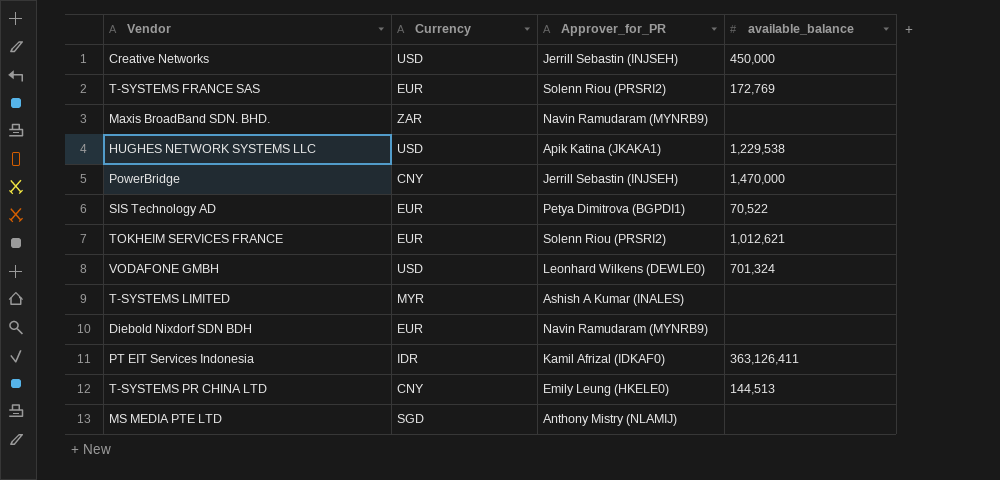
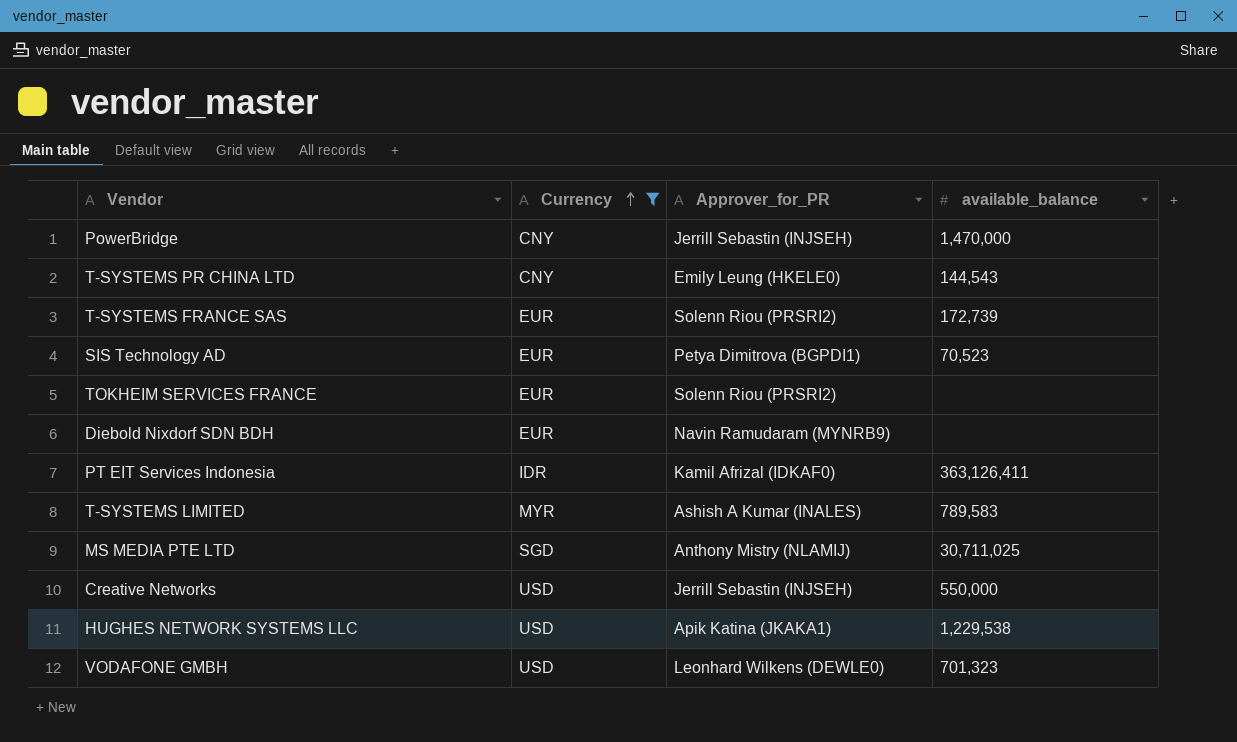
filter: none -> Currency != ZAR
row order: none -> Currency ascending
T-SYSTEMS PR CHINA LTD | available_balance: 144,513 -> 144,543
T-SYSTEMS FRANCE SAS | available_balance: 172,769 -> 172,739
SIS Technology AD | available_balance: 70,522 -> 70,523
TOKHEIM SERVICES FRANCE | available_balance: 1,012,621 -> none
T-SYSTEMS LIMITED | available_balance: none -> 789,583
MS MEDIA PTE LTD | available_balance: none -> 30,711,025
Creative Networks | available_balance: 450,000 -> 550,000
VODAFONE GMBH | available_balance: 701,324 -> 701,323

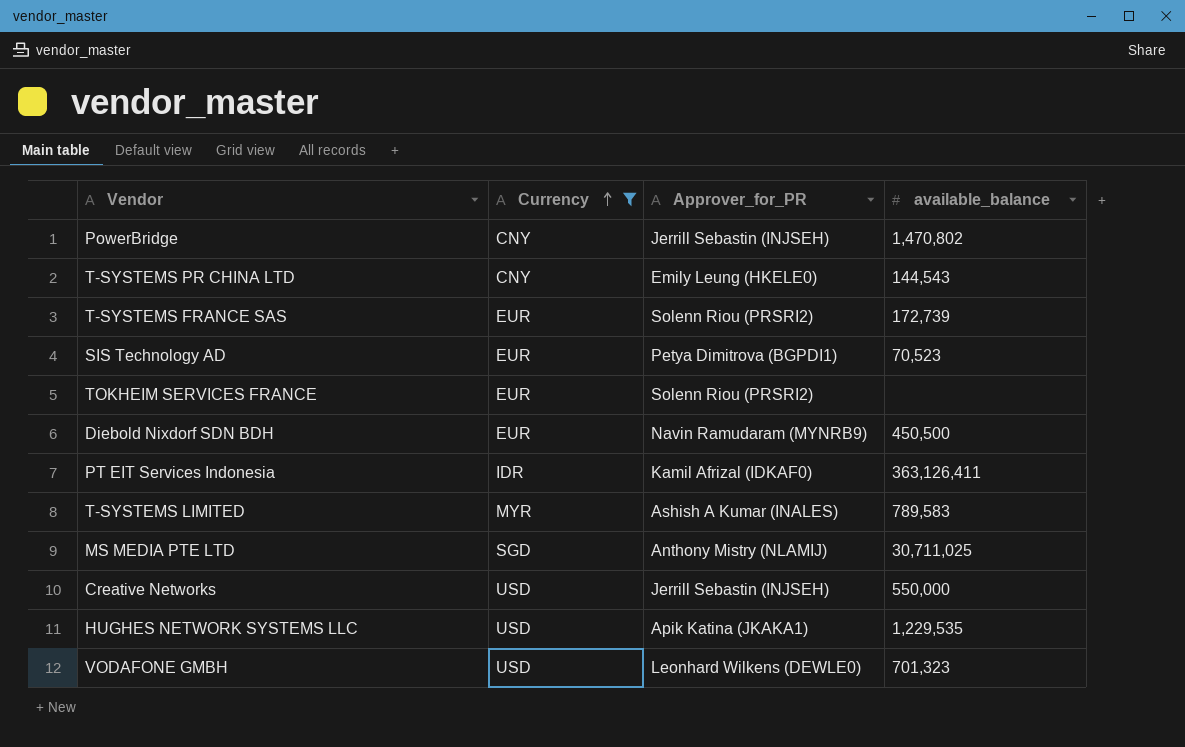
PowerBridge | available_balance: 1,470,000 -> 1,470,802
Diebold Nixdorf SDN BDH | available_balance: none -> 450,500
HUGHES NETWORK SYSTEMS LLC | available_balance: 1,229,538 -> 1,229,535

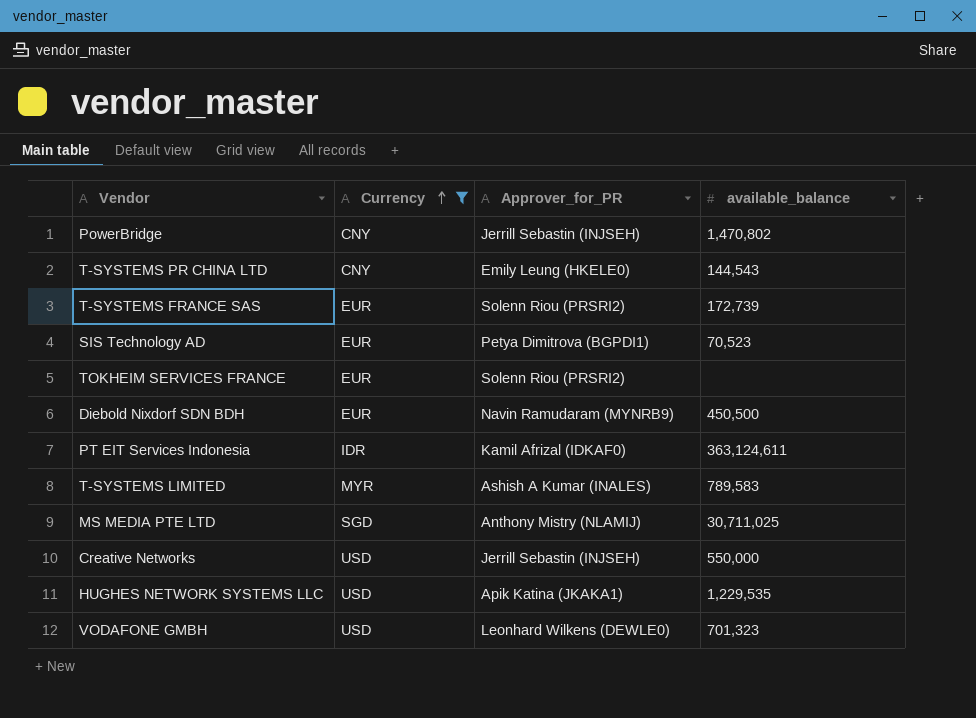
PT EIT Services Indonesia | available_balance: 363,126,411 -> 363,124,611

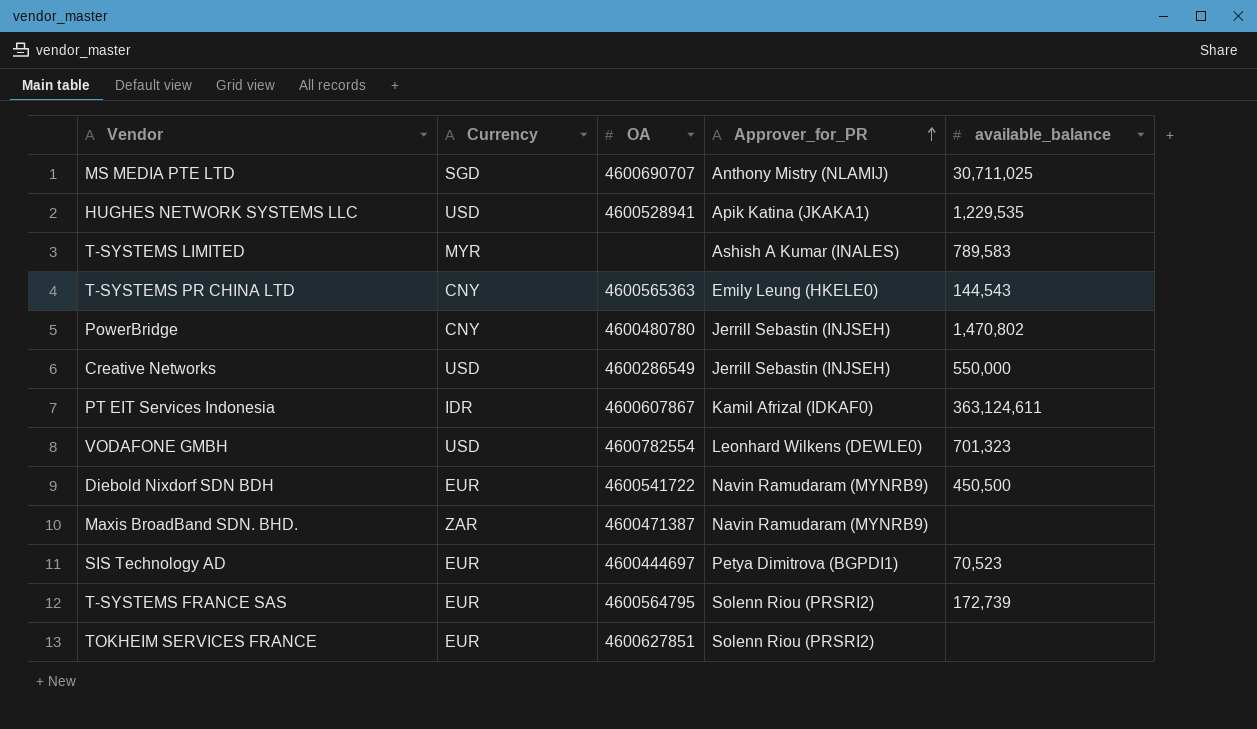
filter: Currency != ZAR -> none
row order: Currency ascending -> Approver_for_PR ascending
column OA | position: none -> 3

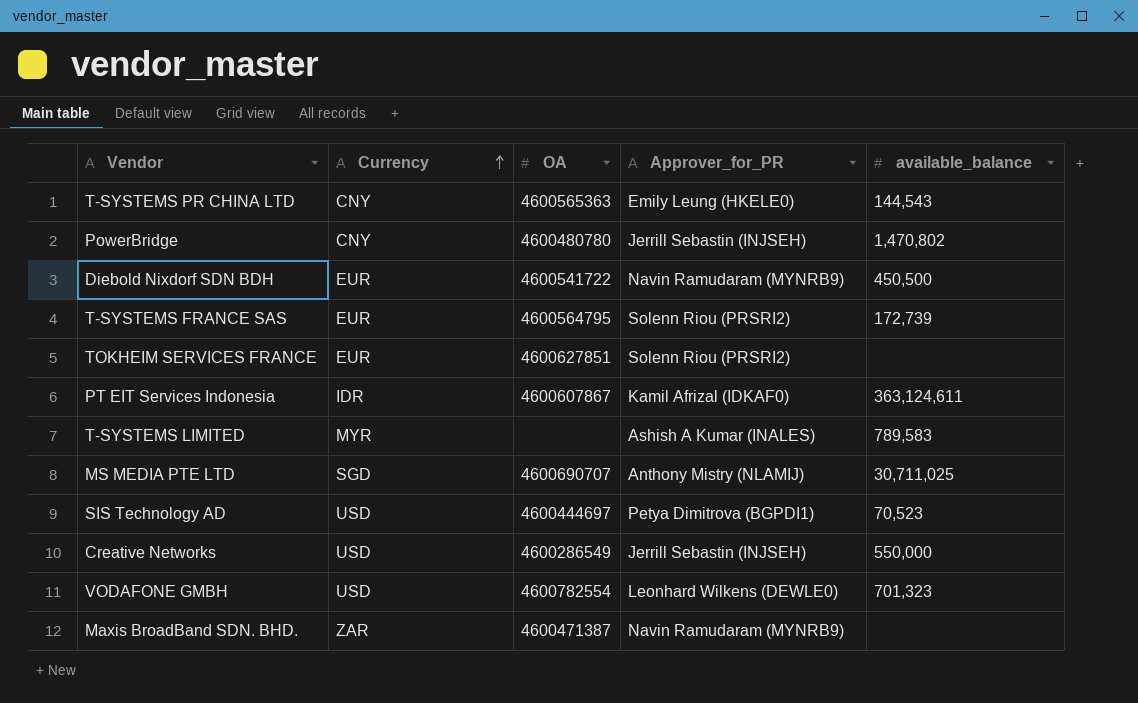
row order: Approver_for_PR ascending -> Currency ascending
row HUGHES NETWORK SYSTEMS LLC: USD | 4600528941 | Apik Katina (JKAKA1) | 1,229,535 -> none
SIS Technology AD | Currency: EUR -> USD

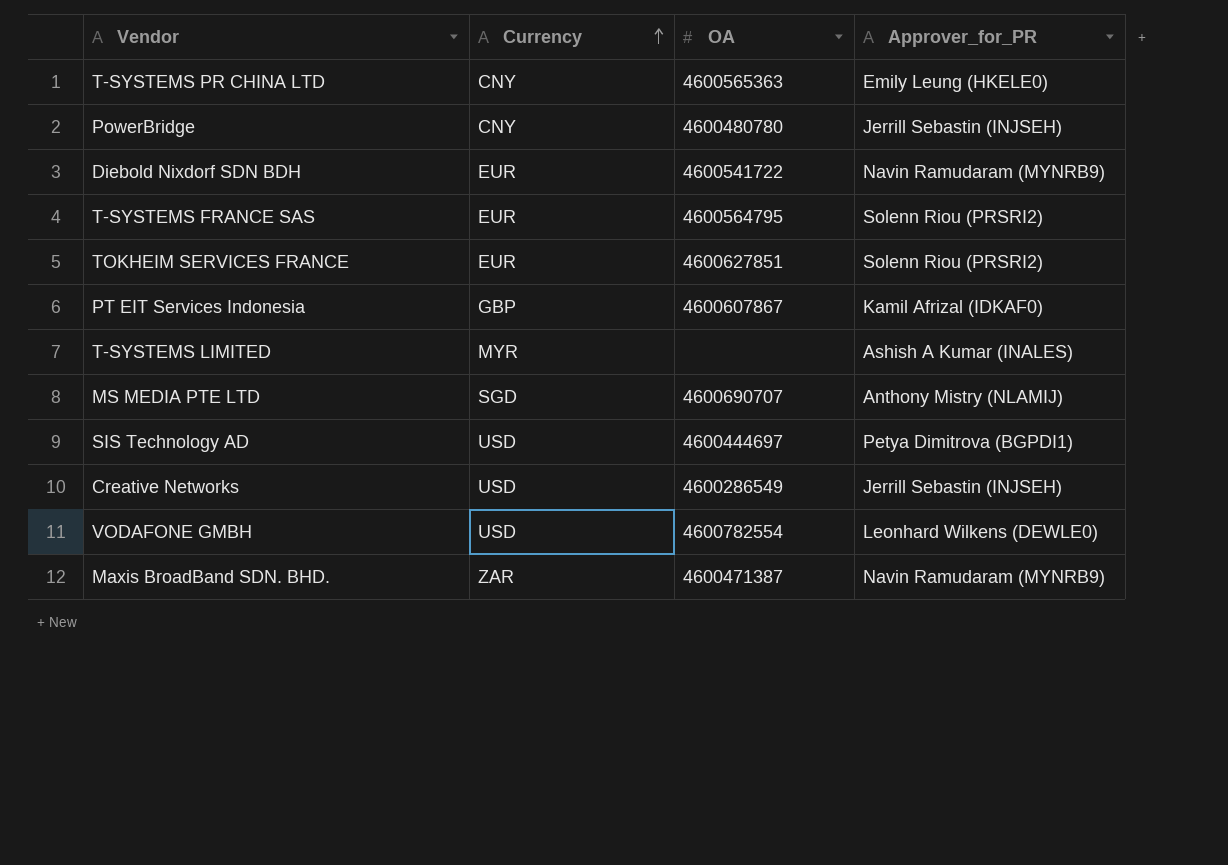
column available_balance | position: 5 -> none
PT EIT Services Indonesia | Currency: IDR -> GBP

